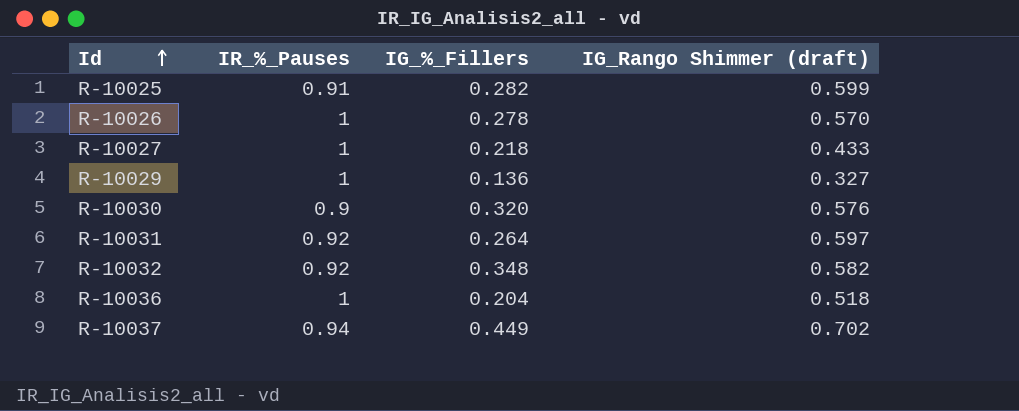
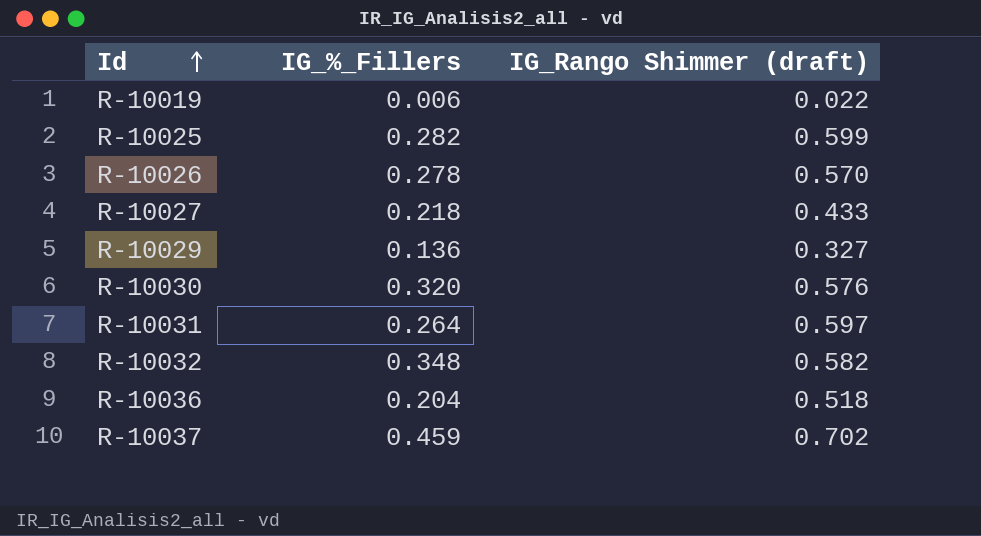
column IR_%_Pauses | position: 2 -> none
row R-10019: none -> 0.006 | 0.022
R-10037 | IG_%_Fillers: 0.449 -> 0.459

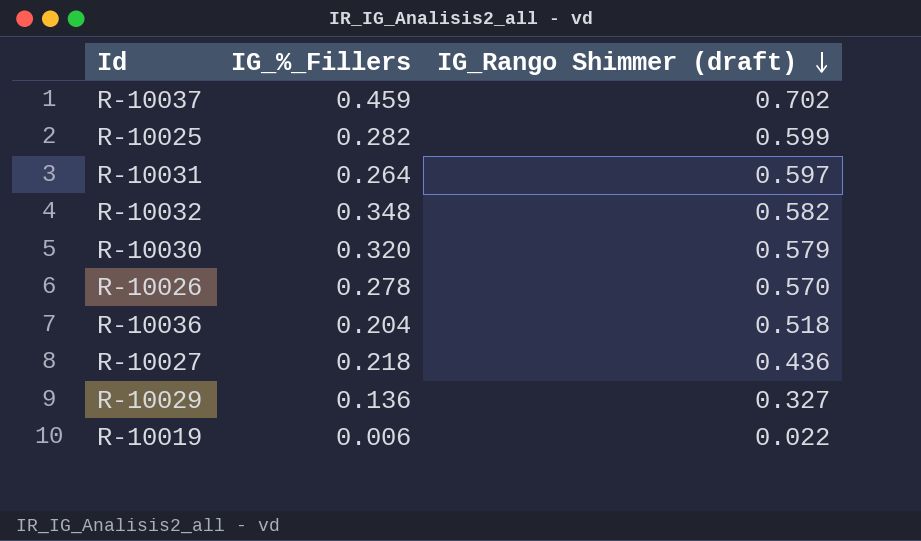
row order: Id ascending -> IG_Rango Shimmer (draft) descending
R-10030 | IG_Rango Shimmer (draft): 0.576 -> 0.579
R-10027 | IG_Rango Shimmer (draft): 0.433 -> 0.436

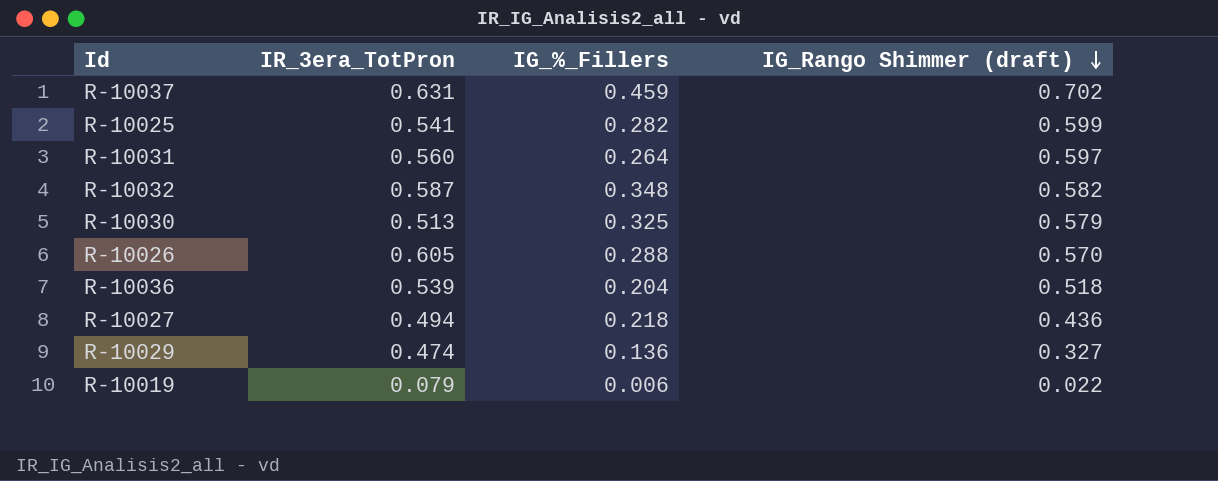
column IR_3era_TotPron | position: none -> 2
R-10030 | IG_%_Fillers: 0.320 -> 0.325
R-10026 | IG_%_Fillers: 0.278 -> 0.288

